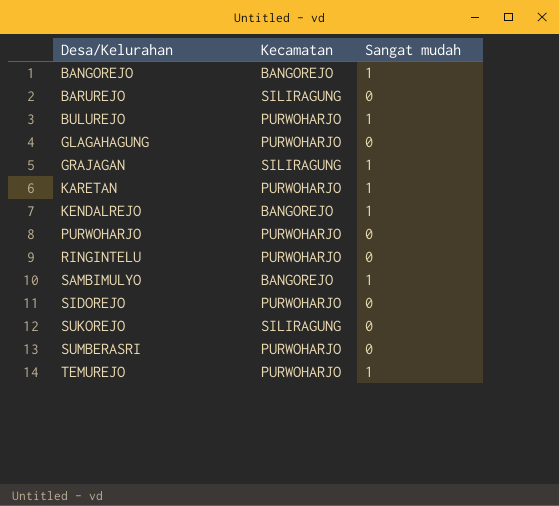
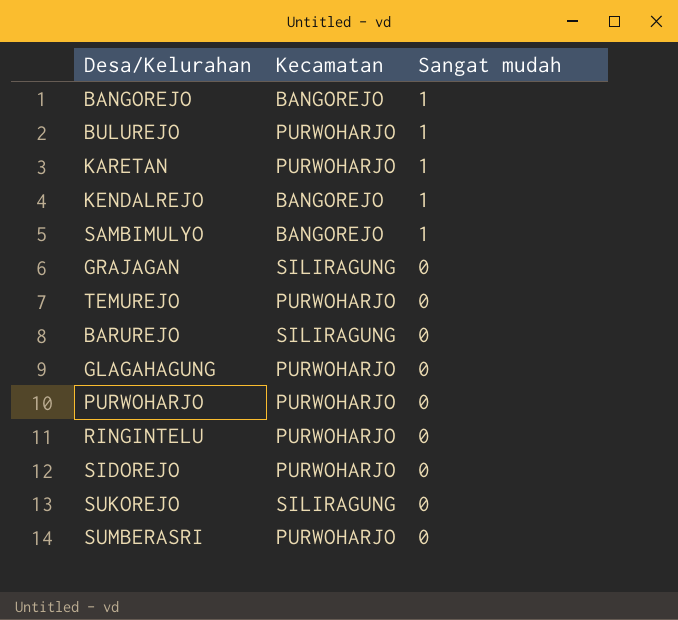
row order: Desa/Kelurahan ascending -> Sangat mudah descending
GRAJAGAN | Sangat mudah: 1 -> 0
TEMUREJO | Sangat mudah: 1 -> 0

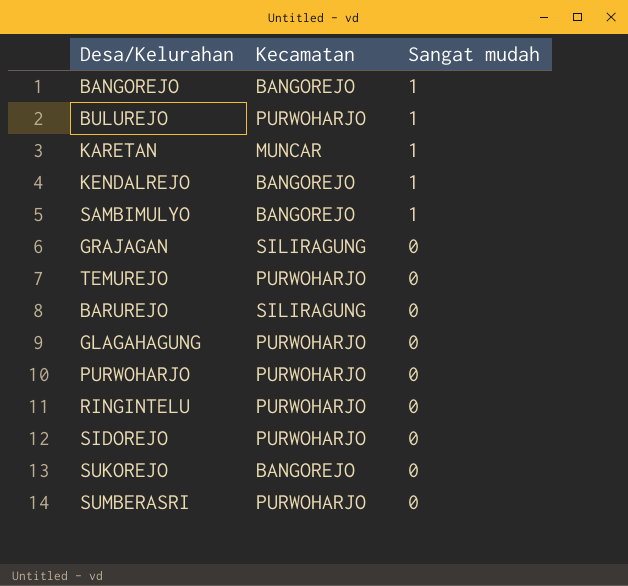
KARETAN | Kecamatan: PURWOHARJO -> MUNCAR
SUKOREJO | Kecamatan: SILIRAGUNG -> BANGOREJO

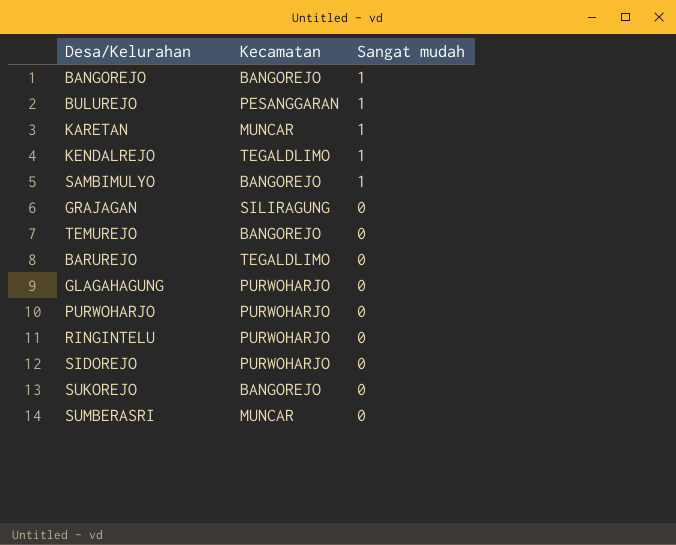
BULUREJO | Kecamatan: PURWOHARJO -> PESANGGARAN
KENDALREJO | Kecamatan: BANGOREJO -> TEGALDLIMO
TEMUREJO | Kecamatan: PURWOHARJO -> BANGOREJO
BARUREJO | Kecamatan: SILIRAGUNG -> TEGALDLIMO
SUMBERASRI | Kecamatan: PURWOHARJO -> MUNCAR

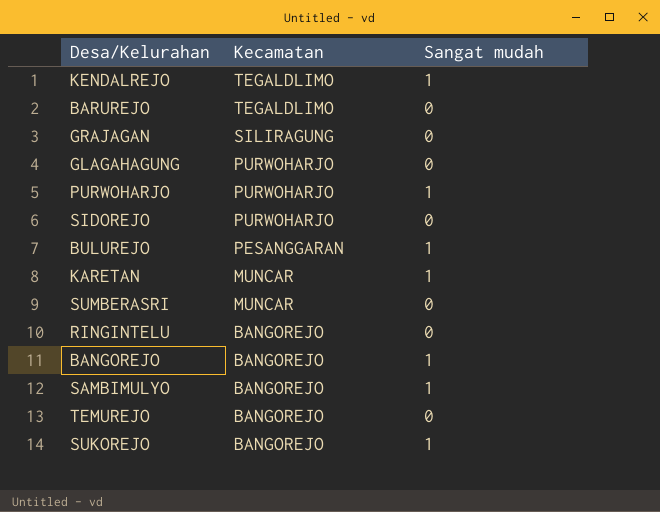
row order: Sangat mudah descending -> Kecamatan descending
PURWOHARJO | Sangat mudah: 0 -> 1
RINGINTELU | Kecamatan: PURWOHARJO -> BANGOREJO
SUKOREJO | Sangat mudah: 0 -> 1

